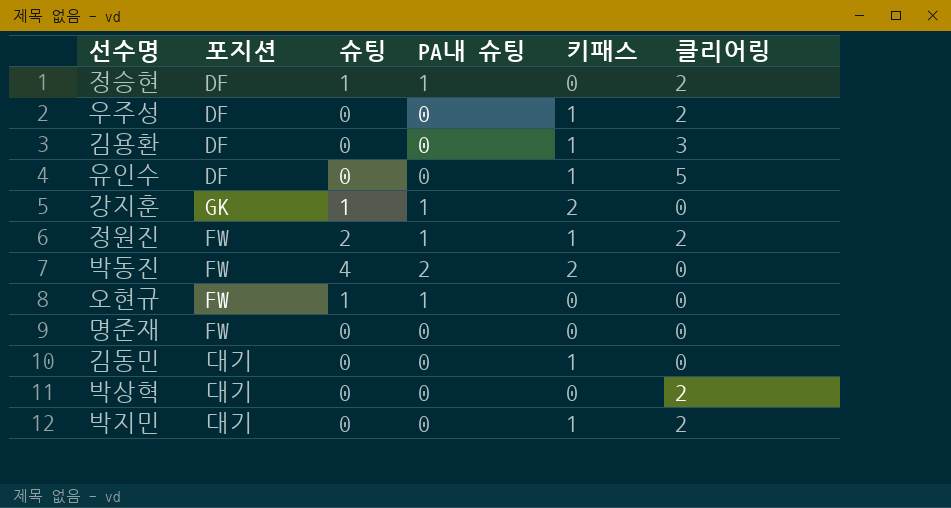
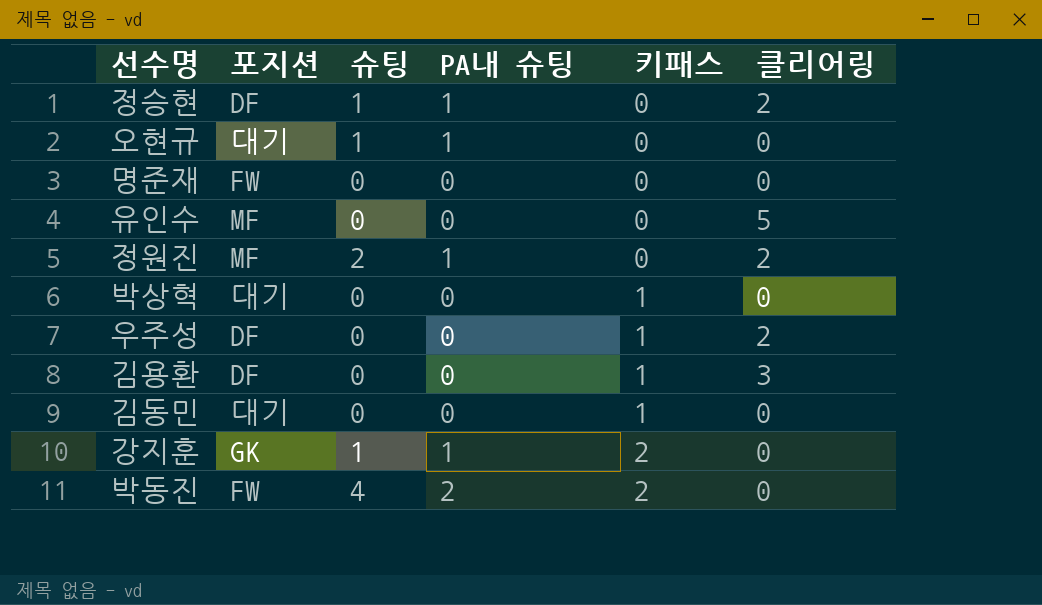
row order: none -> 키패스 ascending
row 박지민: 대기 | 0 | 0 | 1 | 2 -> none
오현규 | 포지션: FW -> 대기
유인수 | 포지션: DF -> MF
유인수 | 키패스: 1 -> 0
정원진 | 포지션: FW -> MF
정원진 | 키패스: 1 -> 0
박상혁 | 키패스: 0 -> 1
박상혁 | 클리어링: 2 -> 0

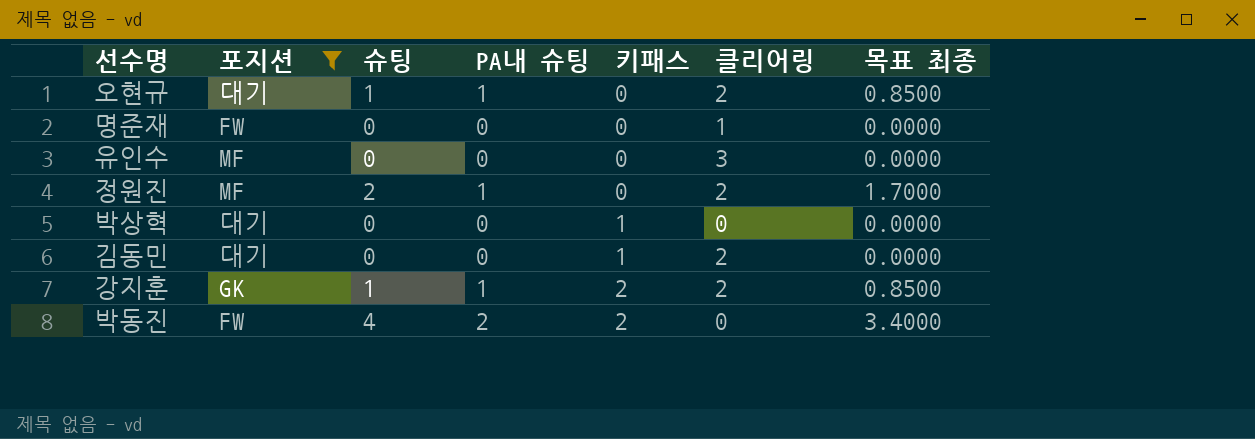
filter: none -> 포지션 != DF
column 목표 최종 | formula: none -> [슈팅] * 0.85
오현규 | 클리어링: 0 -> 2
명준재 | 클리어링: 0 -> 1
유인수 | 클리어링: 5 -> 3
김동민 | 클리어링: 0 -> 2
강지훈 | 클리어링: 0 -> 2

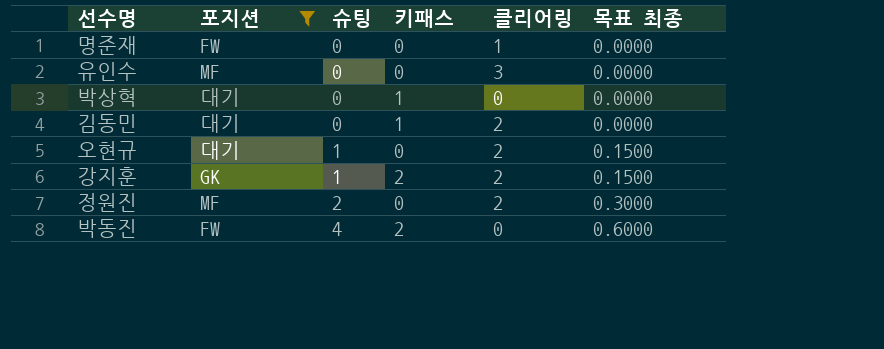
row order: 키패스 ascending -> 슈팅 ascending
column PA내 슈팅 | position: 4 -> none
column 목표 최종 | formula: [슈팅] * 0.85 -> [슈팅] * 0.15

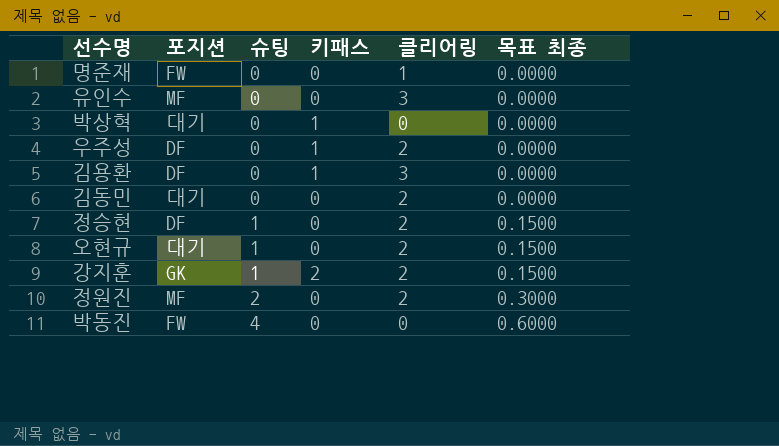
filter: 포지션 != DF -> none
김동민 | 키패스: 1 -> 0
박동진 | 키패스: 2 -> 0

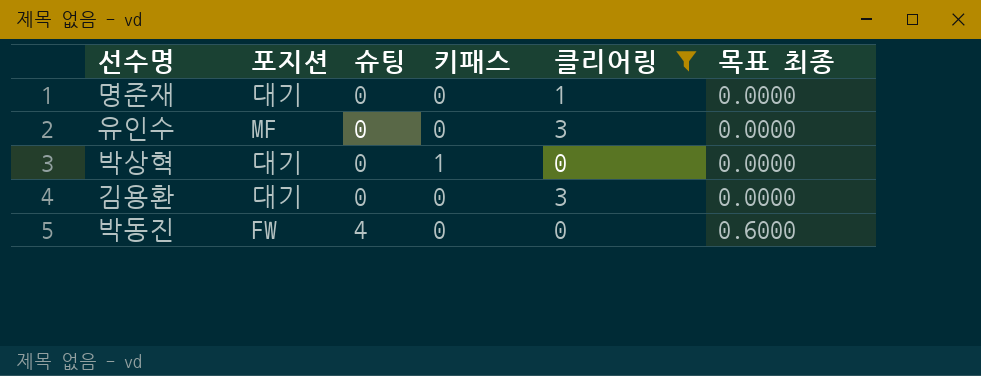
filter: none -> 클리어링 != 2
명준재 | 포지션: FW -> 대기
김용환 | 포지션: DF -> 대기
김용환 | 키패스: 1 -> 0

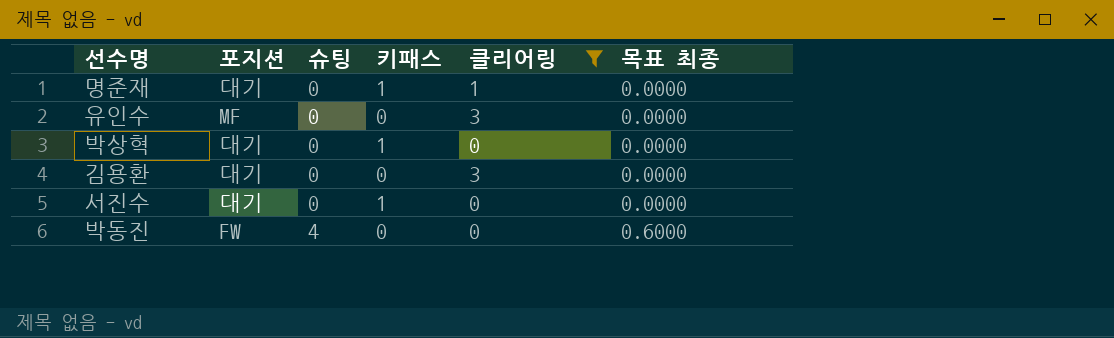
명준재 | 키패스: 0 -> 1
row 서진수: none -> 대기 | 0 | 1 | 0 | 0.0000

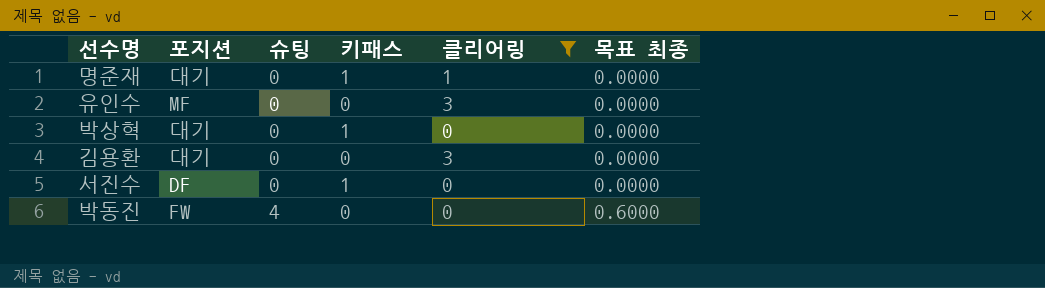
서진수 | 포지션: 대기 -> DF

